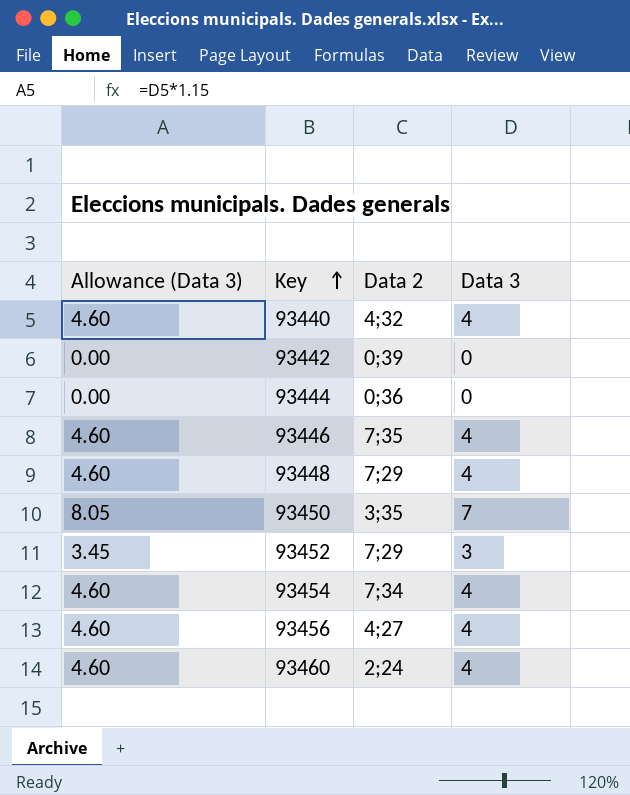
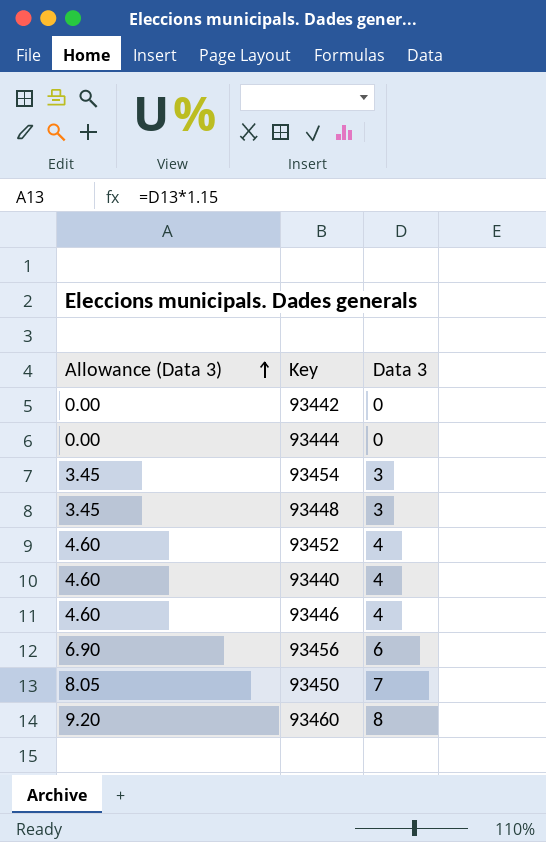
row order: Key ascending -> Allowance (Data 3) ascending
column Data 2 | position: 3 -> none
93454 | Allowance (Data 3): 4.60 -> 3.45
93454 | Data 3: 4 -> 3
93448 | Allowance (Data 3): 4.60 -> 3.45
93448 | Data 3: 4 -> 3
93452 | Allowance (Data 3): 3.45 -> 4.60
93452 | Data 3: 3 -> 4
93456 | Allowance (Data 3): 4.60 -> 6.90
93456 | Data 3: 4 -> 6
93460 | Allowance (Data 3): 4.60 -> 9.20
93460 | Data 3: 4 -> 8

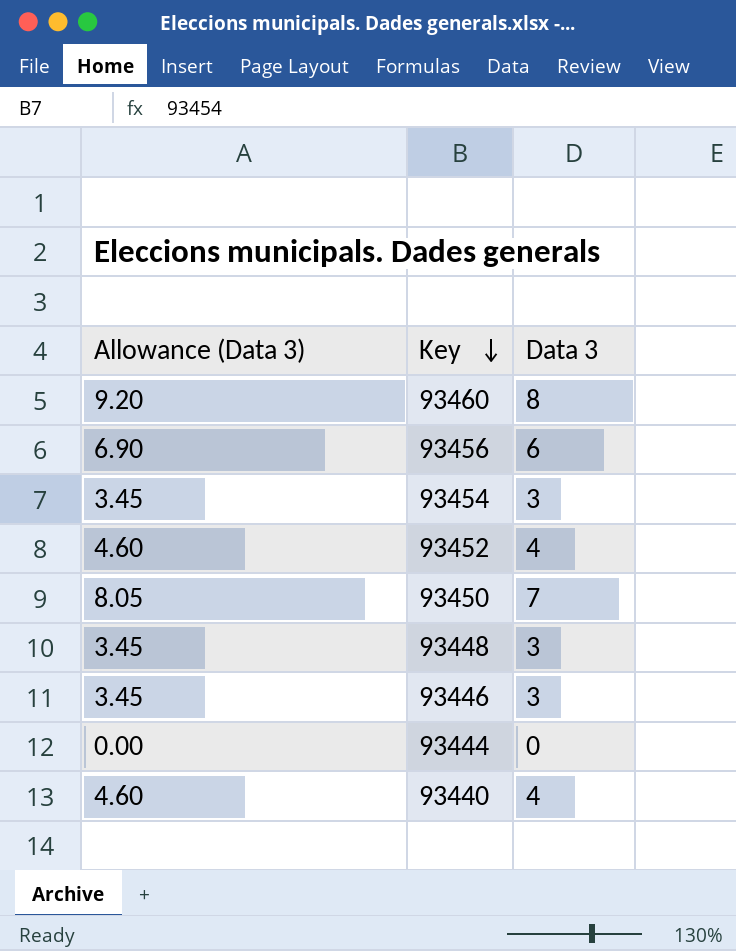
row order: Allowance (Data 3) ascending -> Key descending
row 93442: 0.00 | 0 -> none
93446 | Allowance (Data 3): 4.60 -> 3.45
93446 | Data 3: 4 -> 3

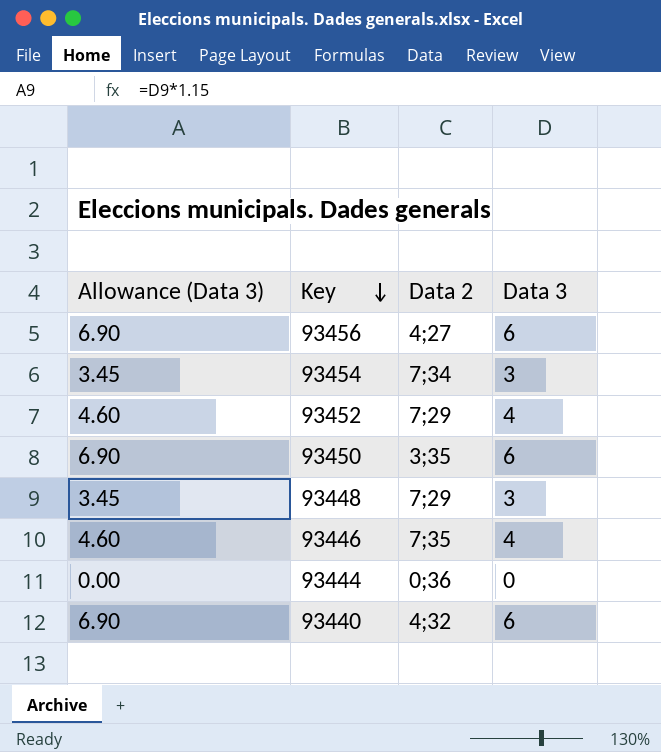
column Data 2 | position: none -> 3
row 93460: 9.20 | 8 -> none
93450 | Allowance (Data 3): 8.05 -> 6.90
93450 | Data 3: 7 -> 6
93446 | Allowance (Data 3): 3.45 -> 4.60
93446 | Data 3: 3 -> 4
93440 | Allowance (Data 3): 4.60 -> 6.90
93440 | Data 3: 4 -> 6

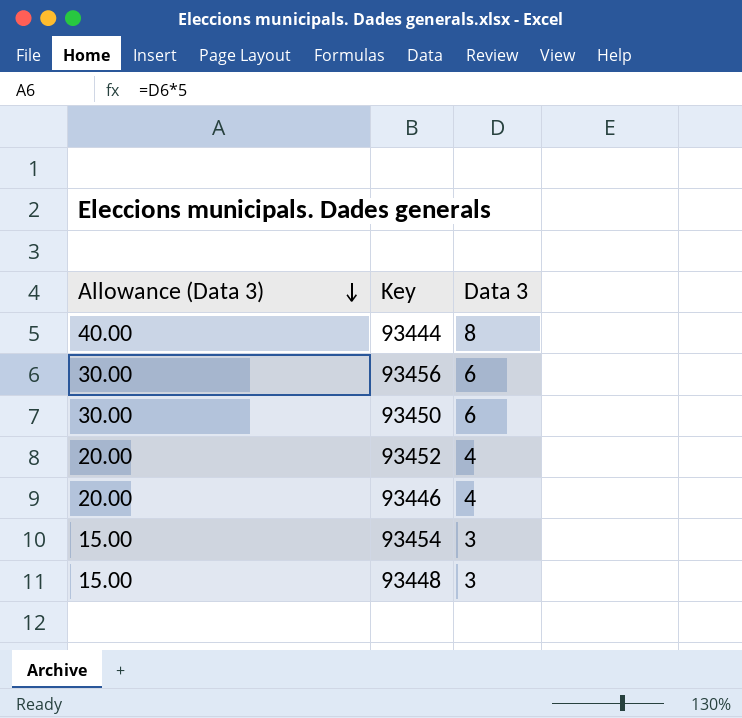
row order: Key descending -> Allowance (Data 3) descending
column Data 2 | position: 3 -> none
column Allowance (Data 3) | formula: [Data 3] * 1.15 -> [Data 3] * 5
row 93440: 6.90 | 4;32 | 6 -> none
93444 | Data 3: 0 -> 8

